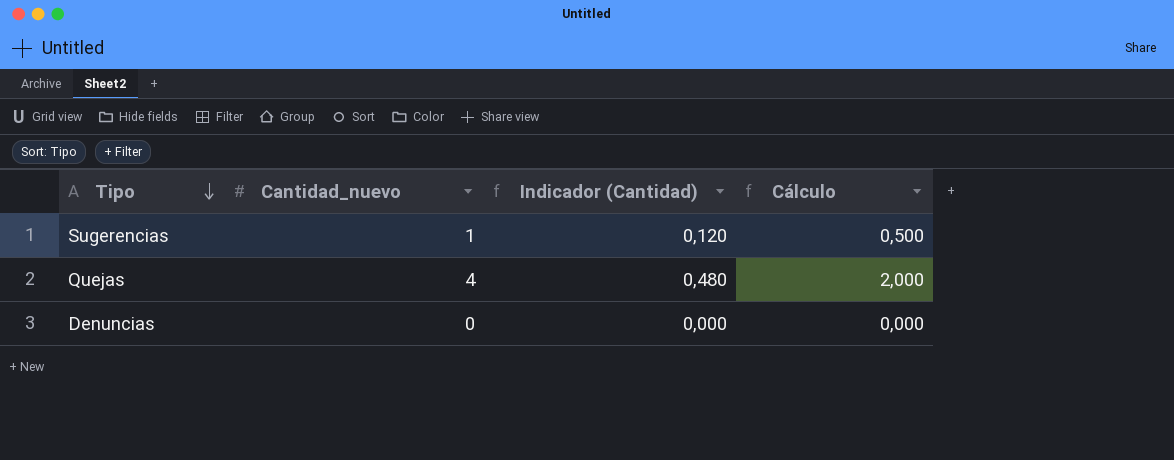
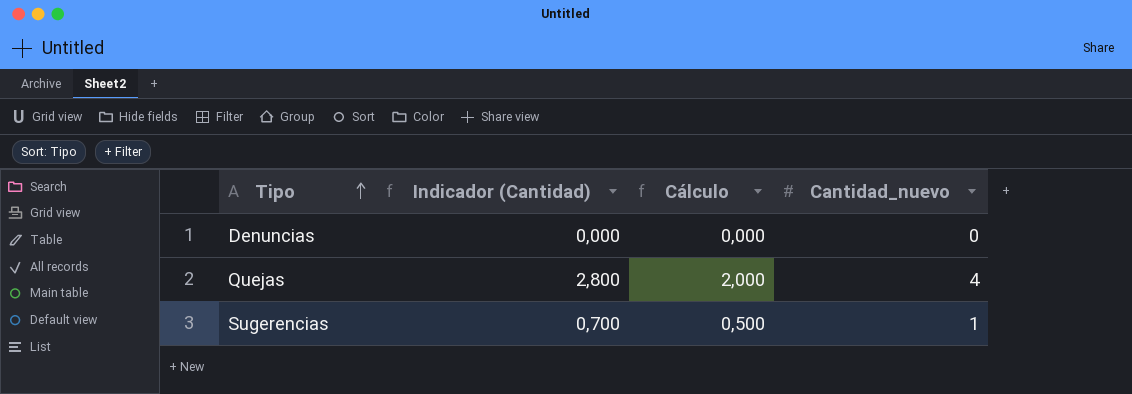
row order: Tipo descending -> Tipo ascending
column Indicador (Cantidad) | formula: [Cantidad_nuevo] * 0,12 -> [Cantidad_nuevo] * 0,7
column Cantidad_nuevo | position: 2 -> 4

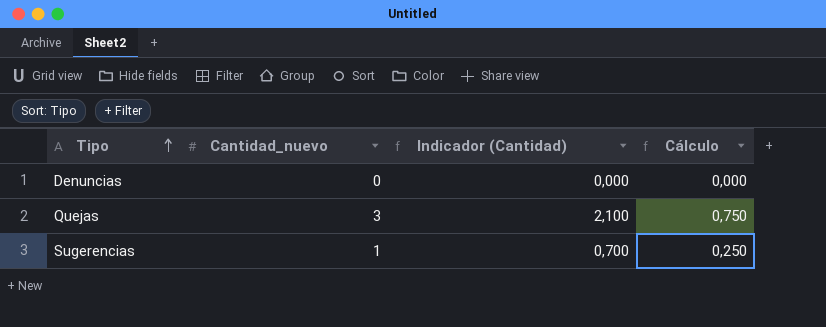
column Cantidad_nuevo | position: 4 -> 2
column Cálculo | formula: [Cantidad_nuevo] * 0,5 -> [Cantidad_nuevo] * 0,25
Quejas | Cantidad_nuevo: 4 -> 3
Quejas | Indicador (Cantidad): 2,800 -> 2,100

